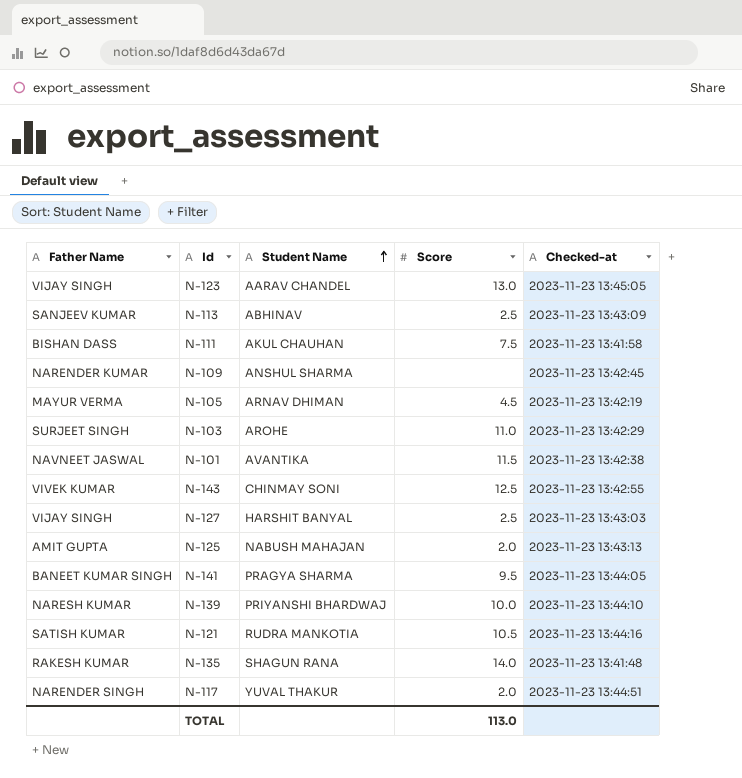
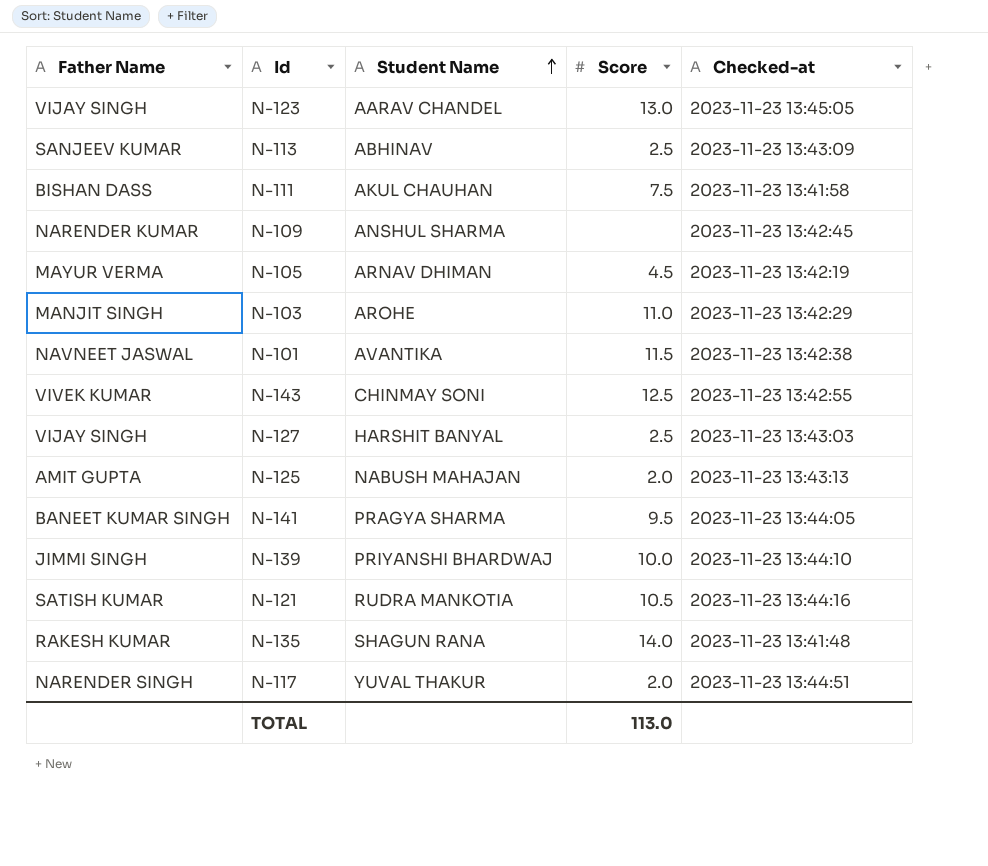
N-103 | Father Name: SURJEET SINGH -> MANJIT SINGH
N-139 | Father Name: NARESH KUMAR -> JIMMI SINGH

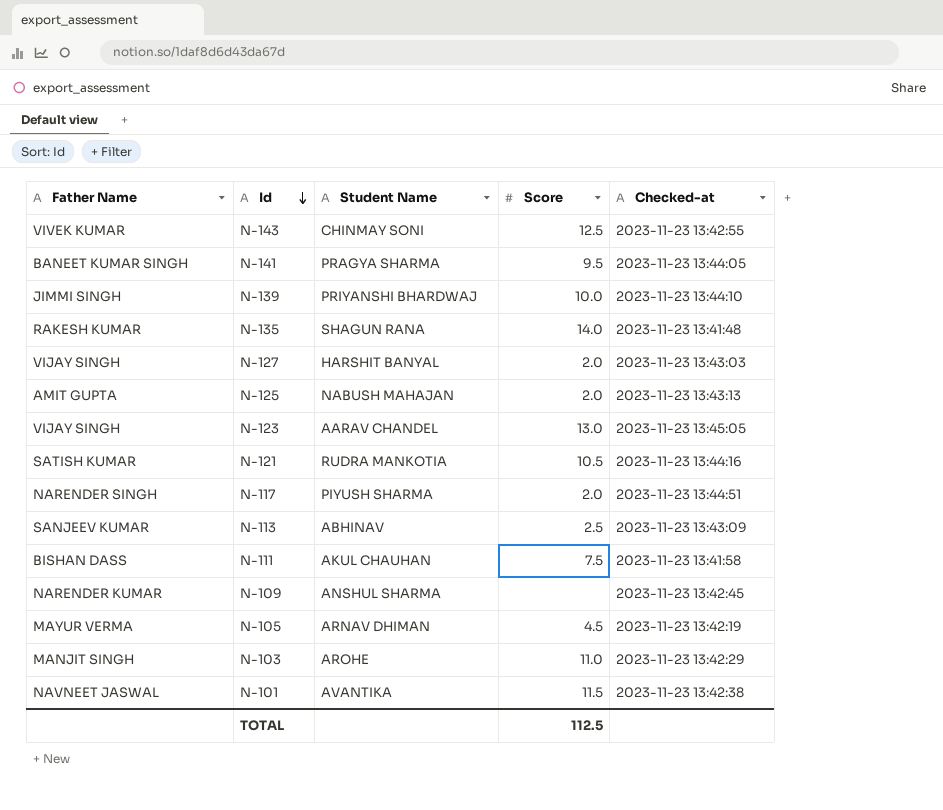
row order: Student Name ascending -> Id descending
N-127 | Score: 2.5 -> 2.0
N-117 | Student Name: YUVAL THAKUR -> PIYUSH SHARMA
TOTAL | Score: 113.0 -> 112.5

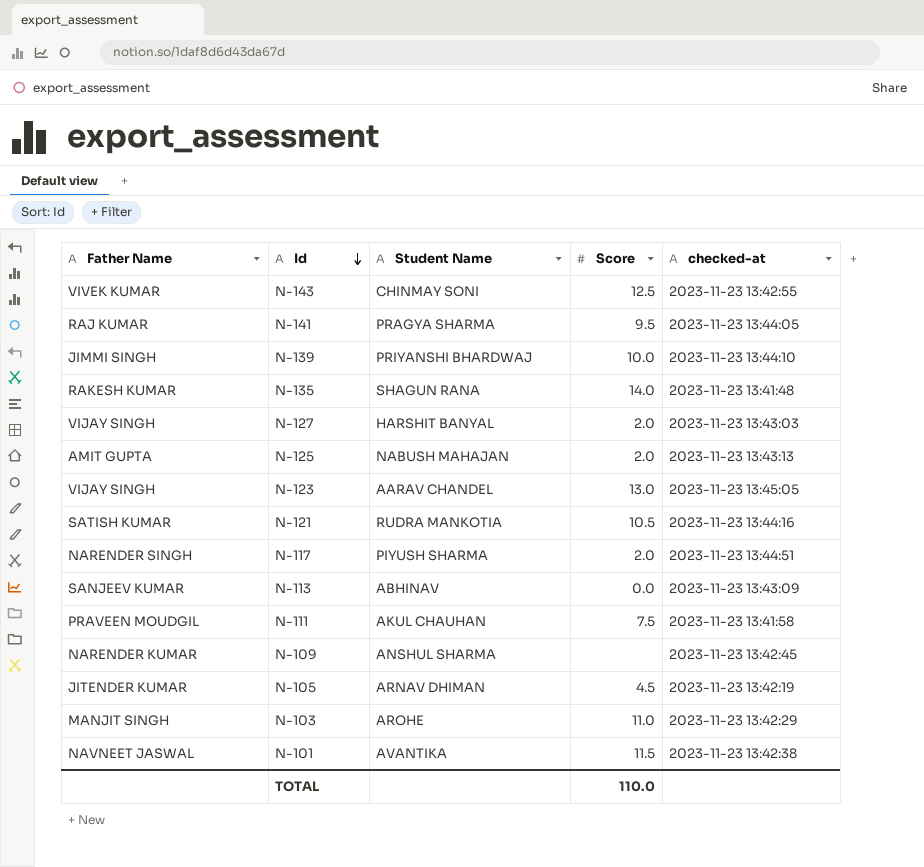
column name: Checked-at -> checked-at
N-141 | Father Name: BANEET KUMAR SINGH -> RAJ KUMAR
N-113 | Score: 2.5 -> 0.0
N-111 | Father Name: BISHAN DASS -> PRAVEEN MOUDGIL
N-105 | Father Name: MAYUR VERMA -> JITENDER KUMAR
TOTAL | Score: 112.5 -> 110.0

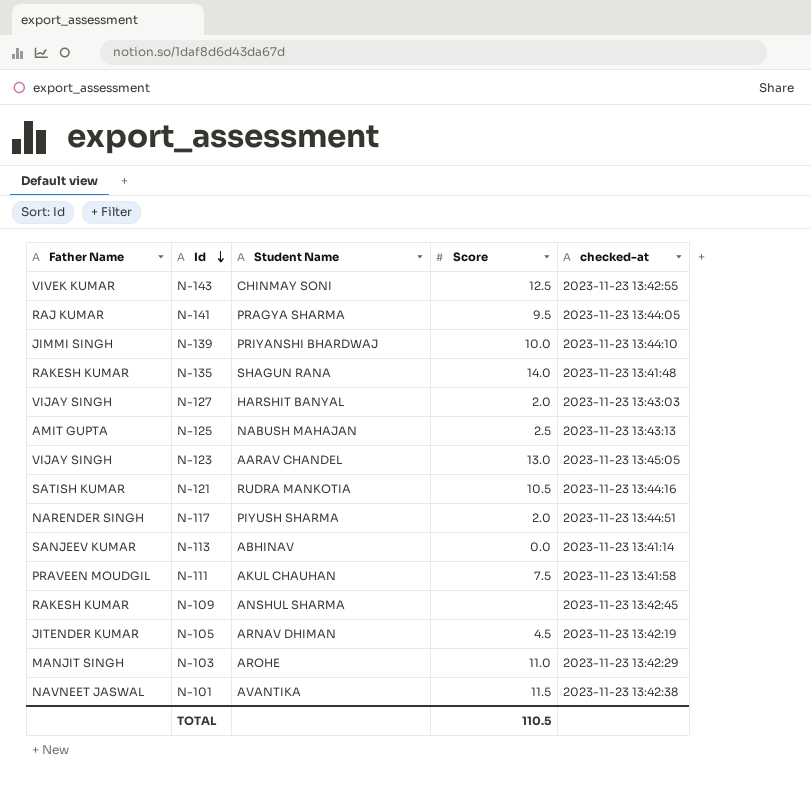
N-125 | Score: 2.0 -> 2.5
N-113 | checked-at: 2023-11-23 13:43:09 -> 2023-11-23 13:41:14
N-109 | Father Name: NARENDER KUMAR -> RAKESH KUMAR
TOTAL | Score: 110.0 -> 110.5

